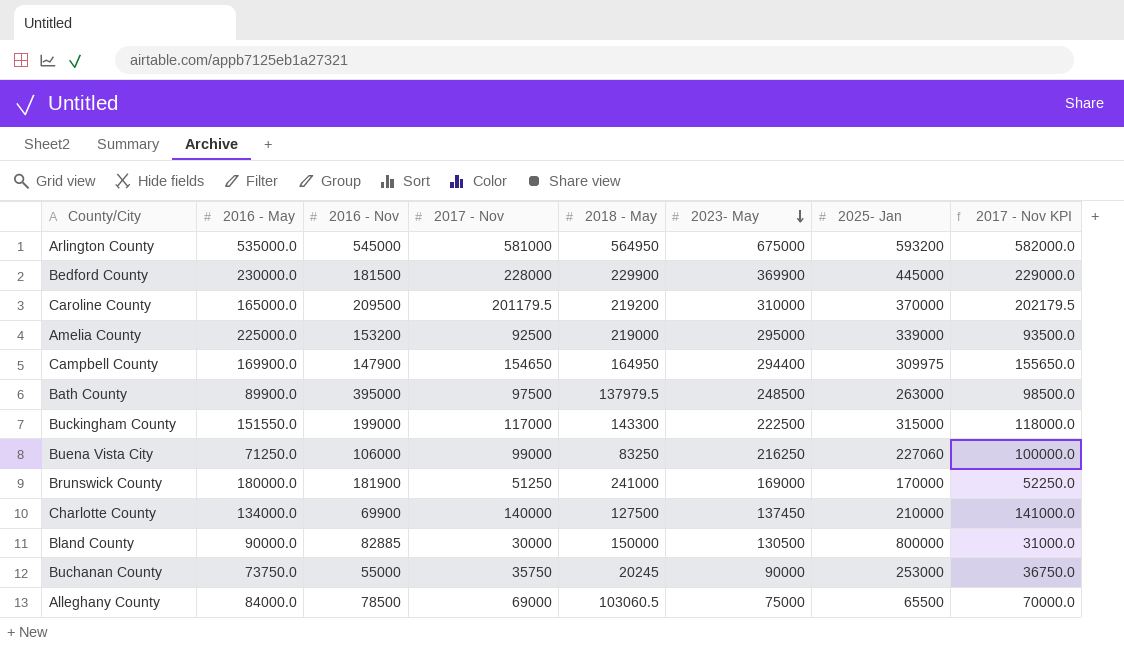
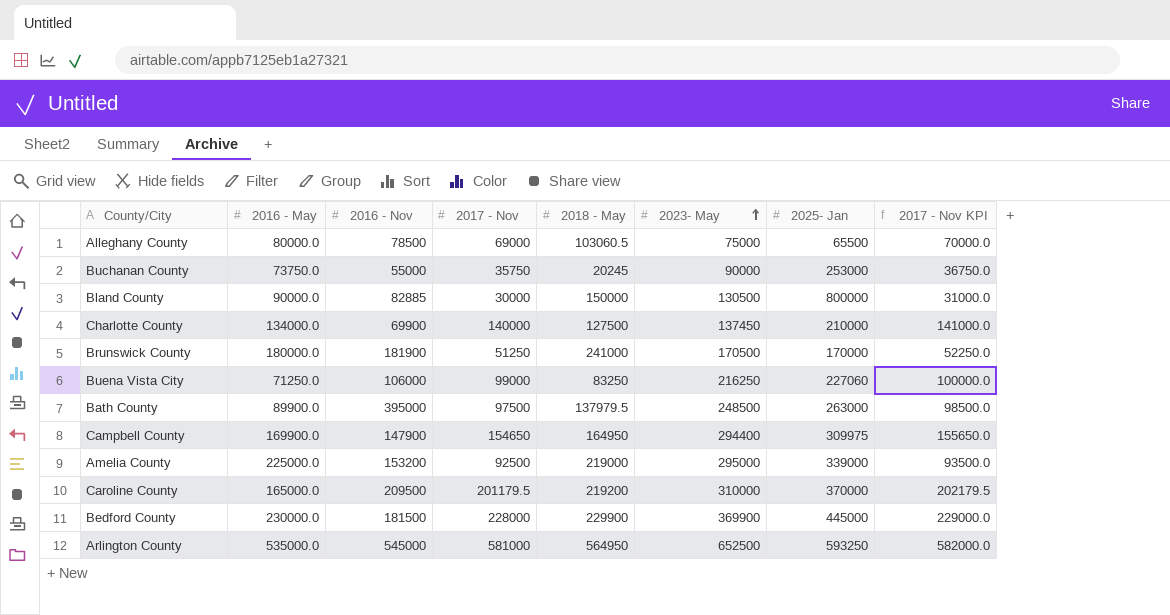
row order: 2023- May descending -> 2023- May ascending
row Buckingham County: 151550.0 | 199000 | 117000 | 143300 | 222500 | 315000 | 118000.0 -> none
Alleghany County | 2016 - May: 84000.0 -> 80000.0
Brunswick County | 2023- May: 169000 -> 170500
Arlington County | 2023- May: 675000 -> 652500
Arlington County | 2025- Jan: 593200 -> 593250

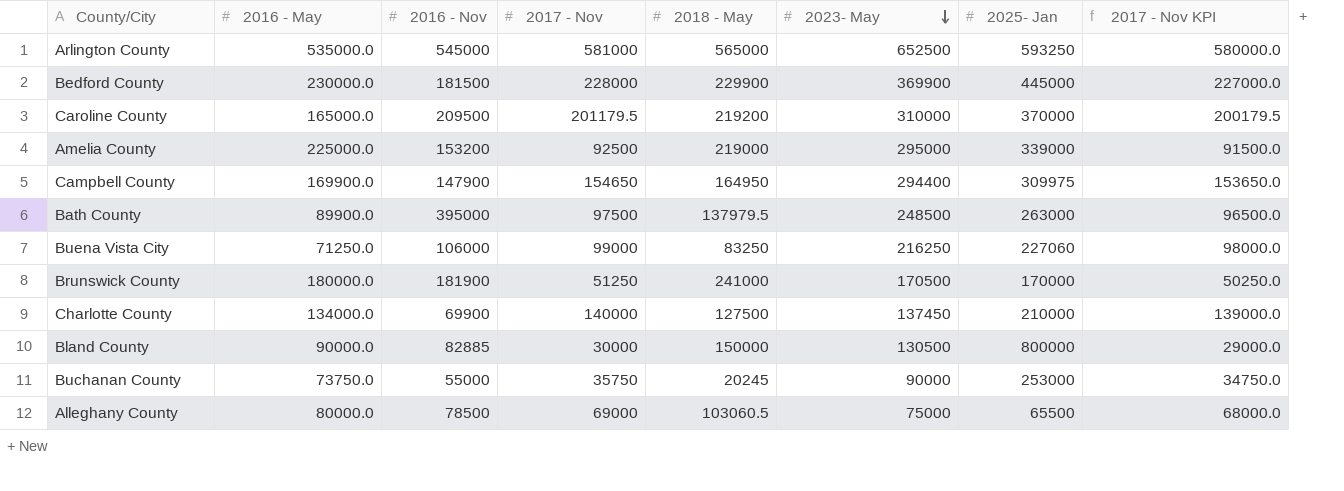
row order: 2023- May ascending -> 2023- May descending
column 2017 - Nov KPI | formula: [2017 - Nov] + 1000 -> [2017 - Nov] - 1000
Arlington County | 2018 - May: 564950 -> 565000

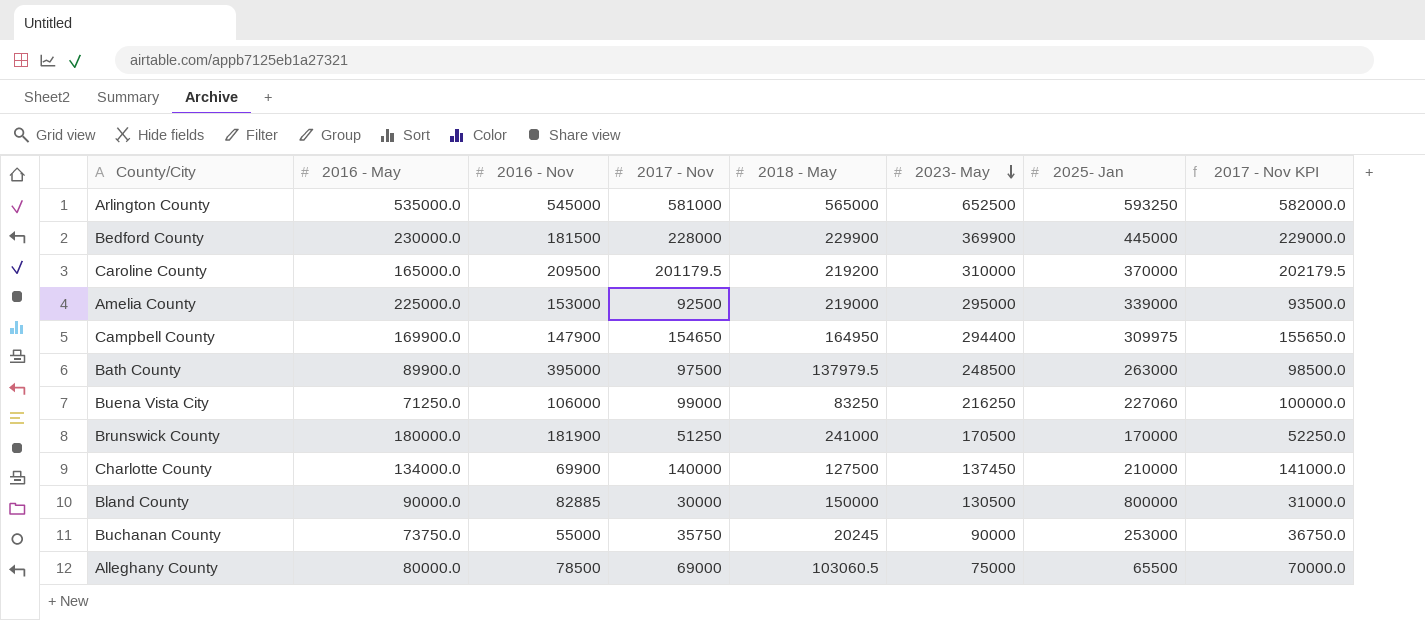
column 2017 - Nov KPI | formula: [2017 - Nov] - 1000 -> [2017 - Nov] + 1000
Amelia County | 2016 - Nov: 153200 -> 153000

